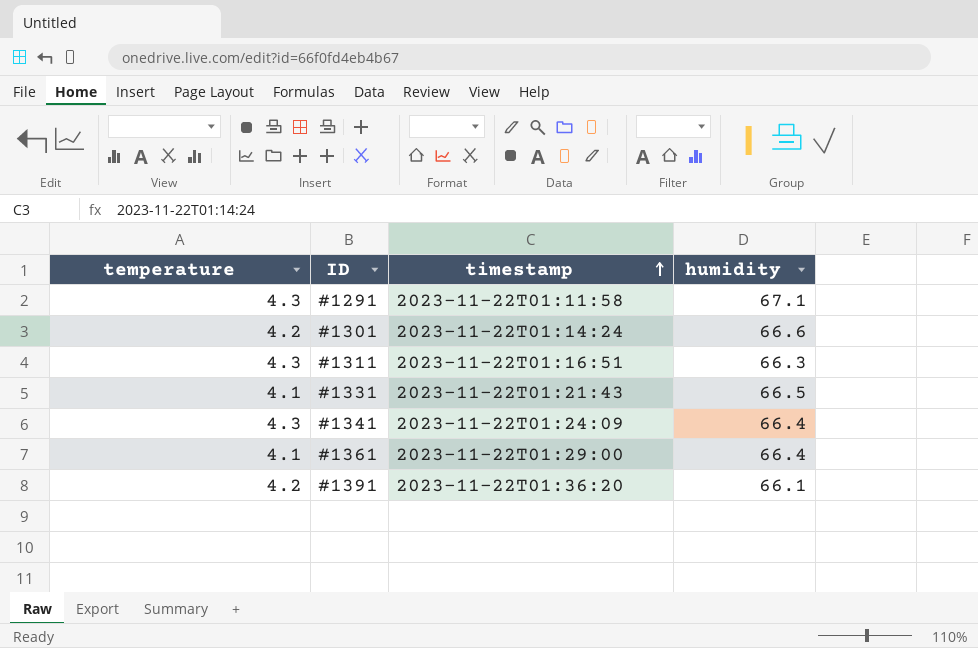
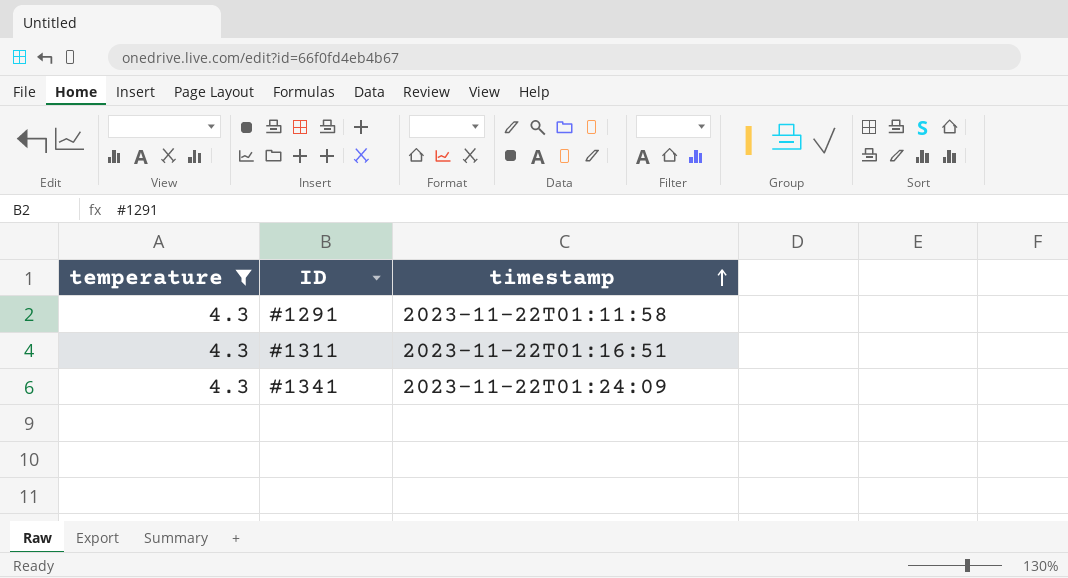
filter: none -> temperature = 4.3
column humidity | position: 4 -> none

